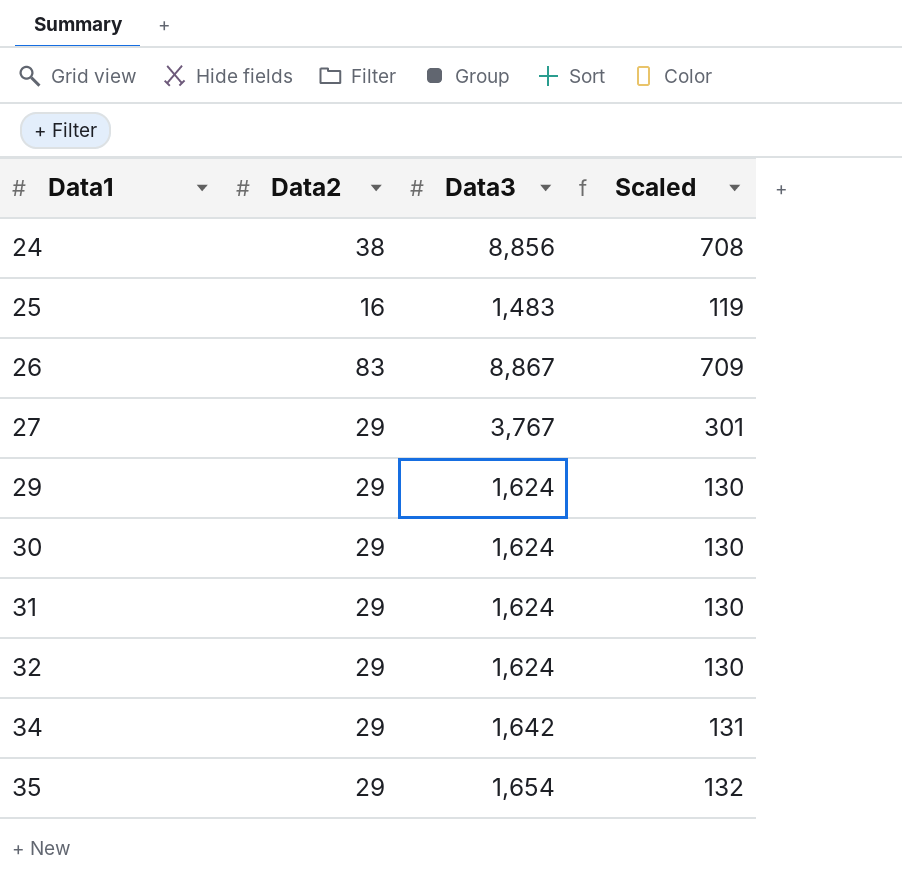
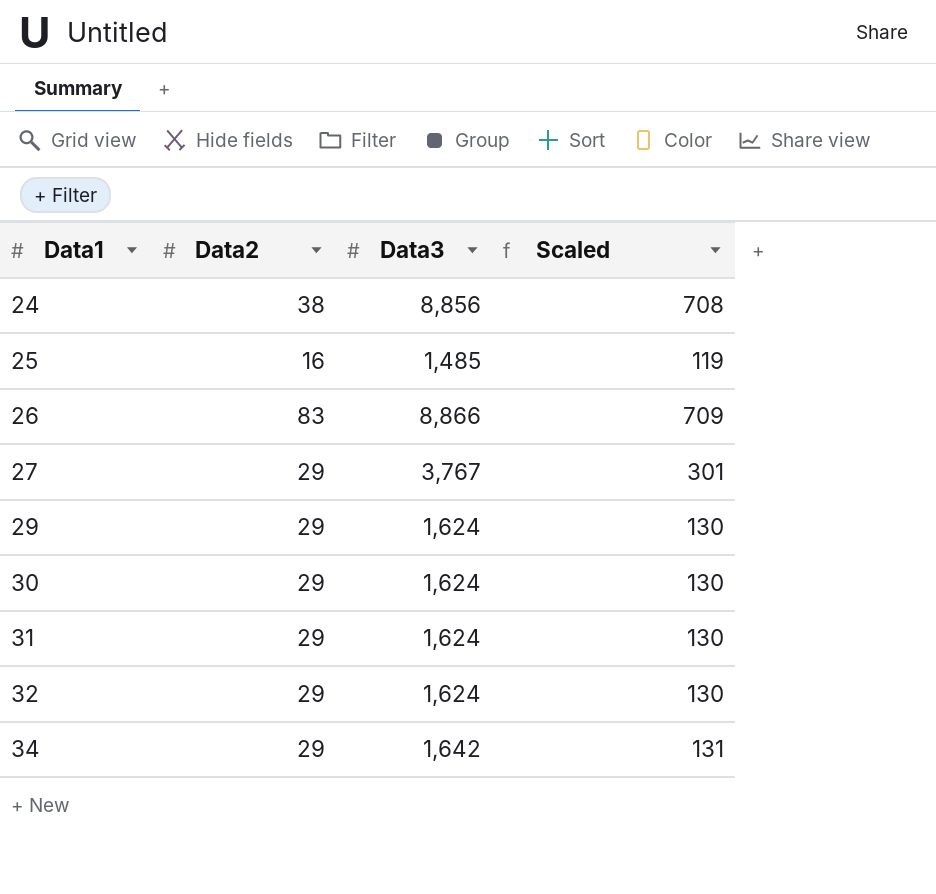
row 35: 29 | 1,654 | 132 -> none
25 | Data3: 1,483 -> 1,485
26 | Data3: 8,867 -> 8,866

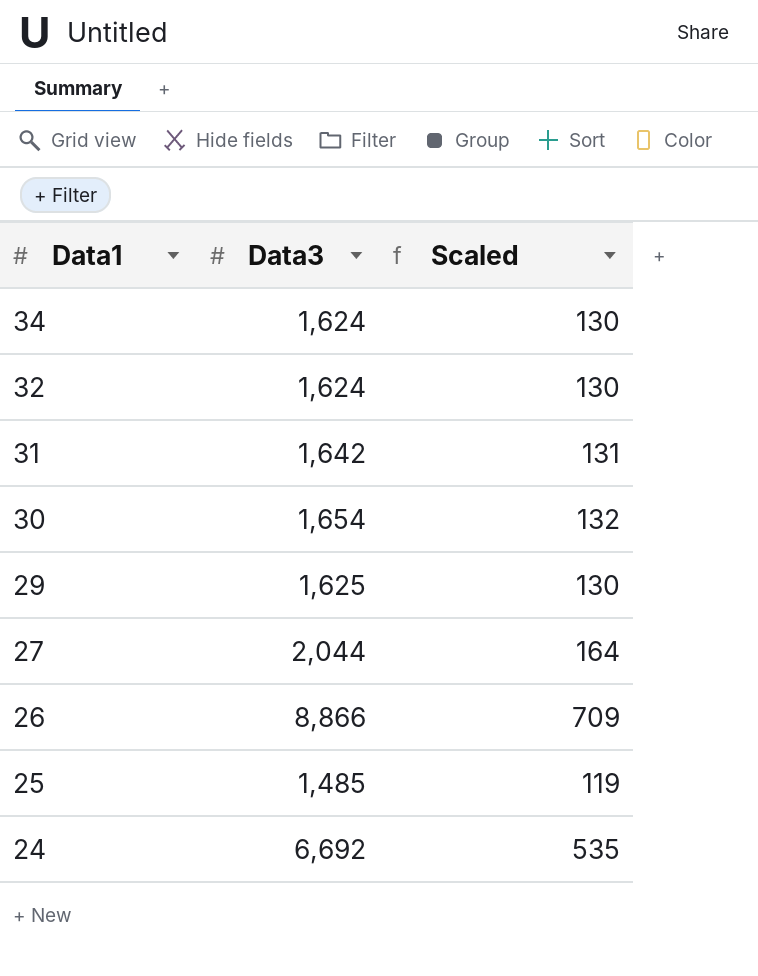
row order: Data1 ascending -> Data1 descending
column Data2 | position: 2 -> none
34 | Data3: 1,642 -> 1,624
34 | Scaled: 131 -> 130
31 | Data3: 1,624 -> 1,642
31 | Scaled: 130 -> 131
30 | Data3: 1,624 -> 1,654
30 | Scaled: 130 -> 132
29 | Data3: 1,624 -> 1,625
27 | Data3: 3,767 -> 2,044
27 | Scaled: 301 -> 164
24 | Data3: 8,856 -> 6,692
24 | Scaled: 708 -> 535

